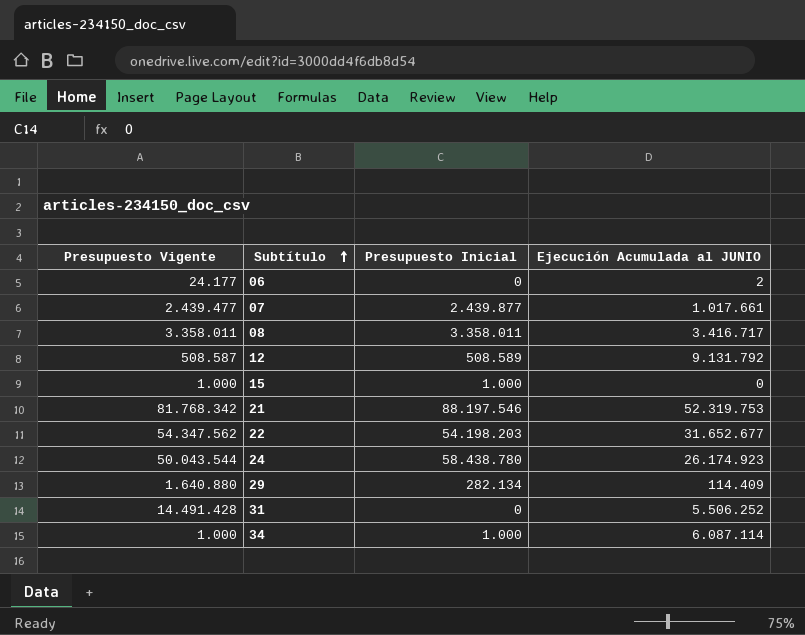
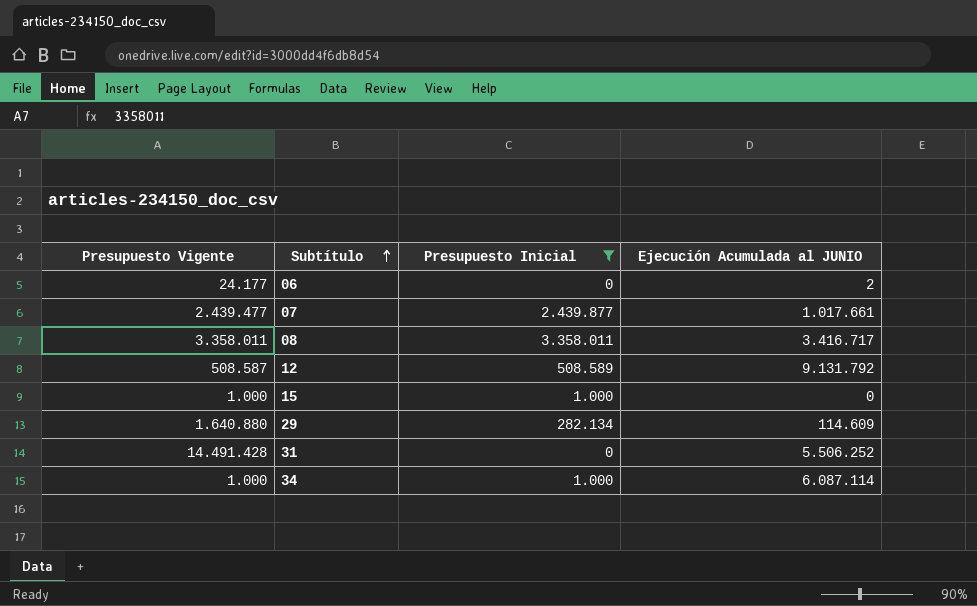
filter: none -> Presupuesto Inicial <= 3.358.011
29 | Ejecución Acumulada al JUNIO: 114.409 -> 114.609

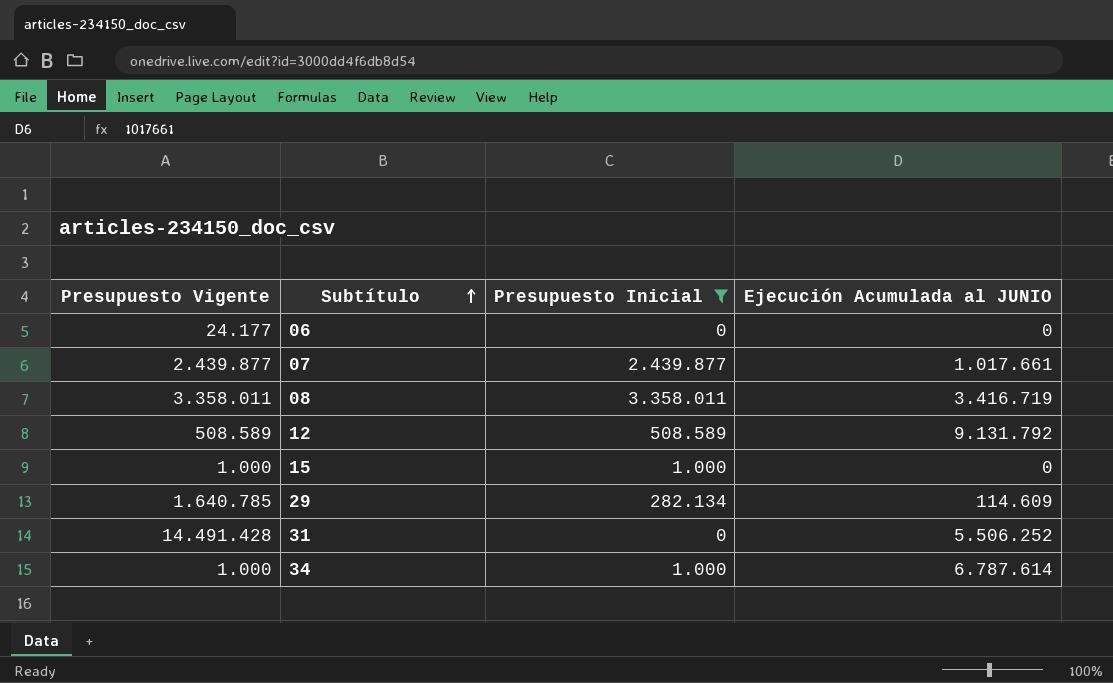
06 | Ejecución Acumulada al JUNIO: 2 -> 0
07 | Presupuesto Vigente: 2.439.477 -> 2.439.877
08 | Ejecución Acumulada al JUNIO: 3.416.717 -> 3.416.719
12 | Presupuesto Vigente: 508.587 -> 508.589
29 | Presupuesto Vigente: 1.640.880 -> 1.640.785
34 | Ejecución Acumulada al JUNIO: 6.087.114 -> 6.787.614

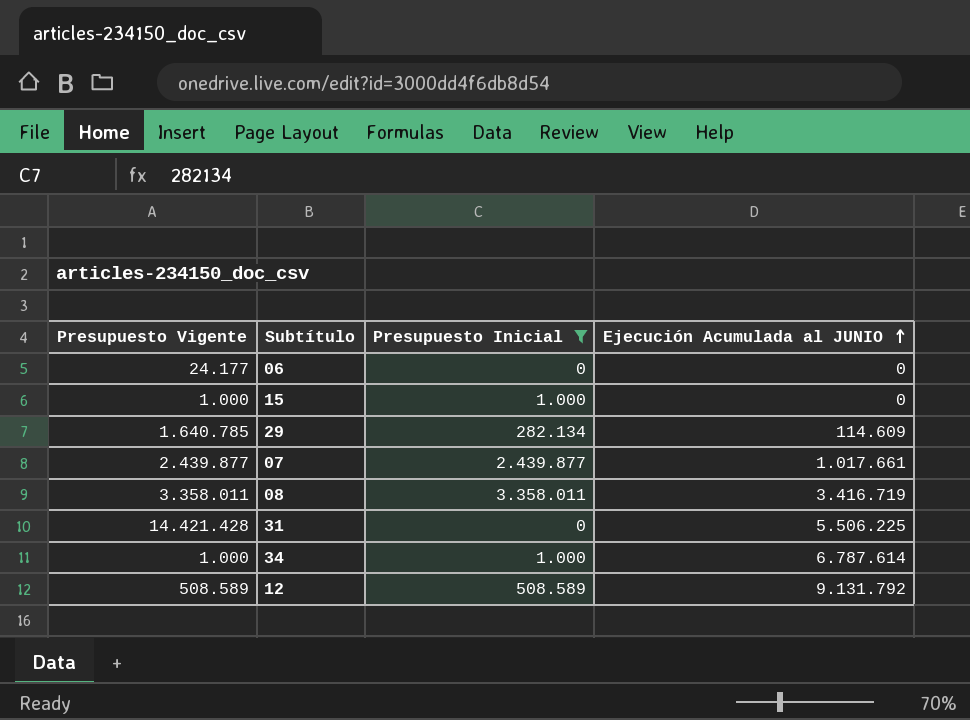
row order: Subtítulo ascending -> Ejecución Acumulada al JUNIO ascending
31 | Presupuesto Vigente: 14.491.428 -> 14.421.428
31 | Ejecución Acumulada al JUNIO: 5.506.252 -> 5.506.225

